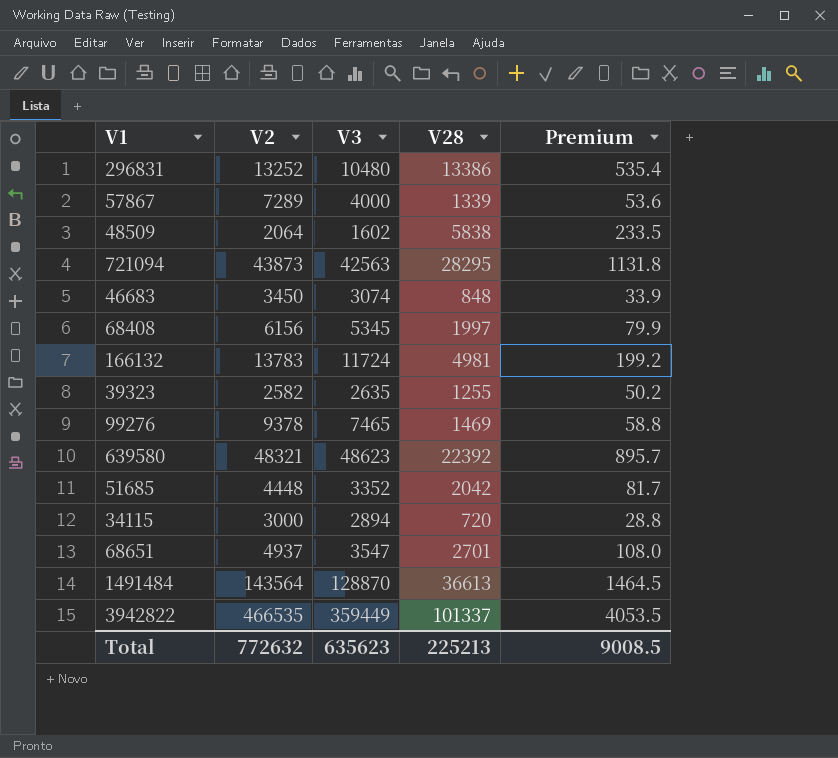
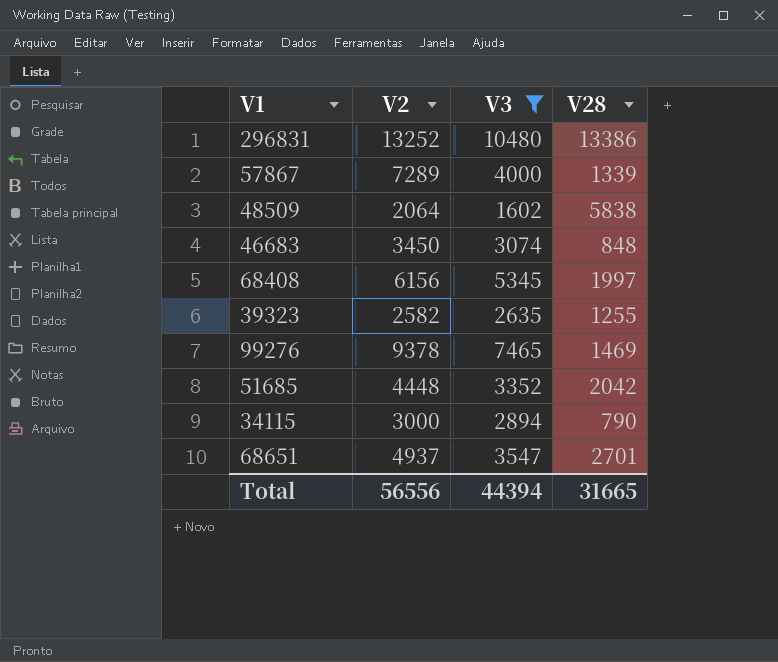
filter: none -> V3 <= 10480
column Premium | formula: [V28] * 0.04 -> none
34115 | V28: 720 -> 790
Total | V2: 772632 -> 56556
Total | V3: 635623 -> 44394
Total | V28: 225213 -> 31665

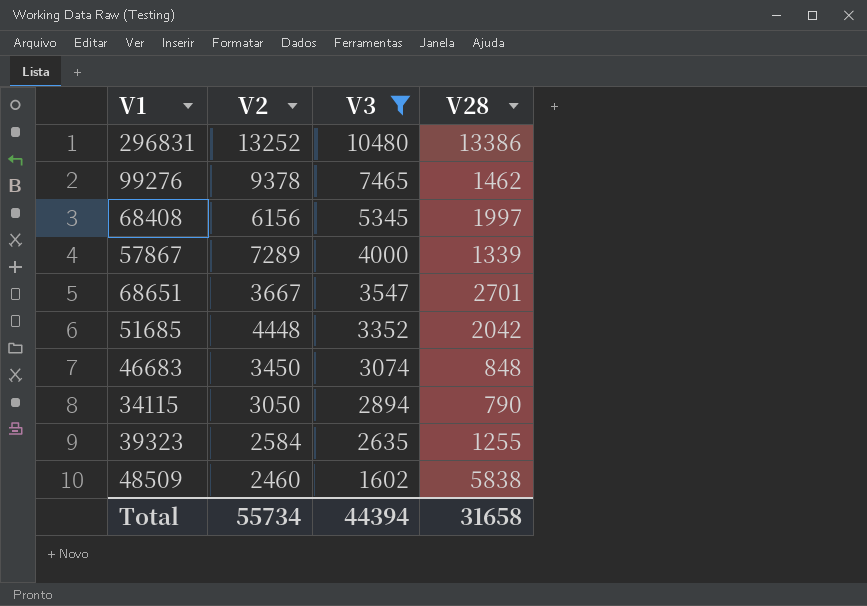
row order: none -> V3 descending
99276 | V28: 1469 -> 1462
68651 | V2: 4937 -> 3667
34115 | V2: 3000 -> 3050
39323 | V2: 2582 -> 2584
48509 | V2: 2064 -> 2460
Total | V2: 56556 -> 55734
Total | V28: 31665 -> 31658

